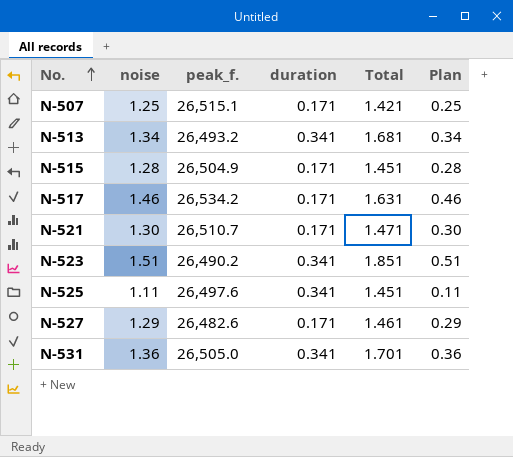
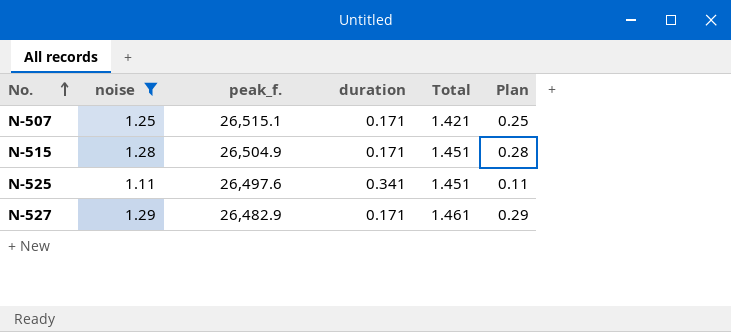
filter: none -> noise <= 1.29
N-527 | peak_f.: 26,482.6 -> 26,482.9

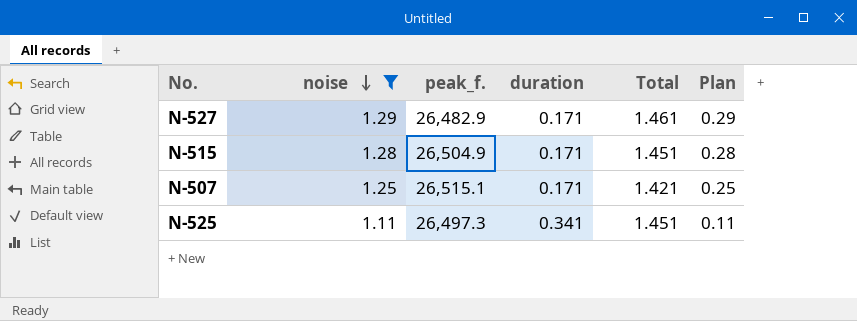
row order: No. ascending -> noise descending
N-525 | peak_f.: 26,497.6 -> 26,497.3

